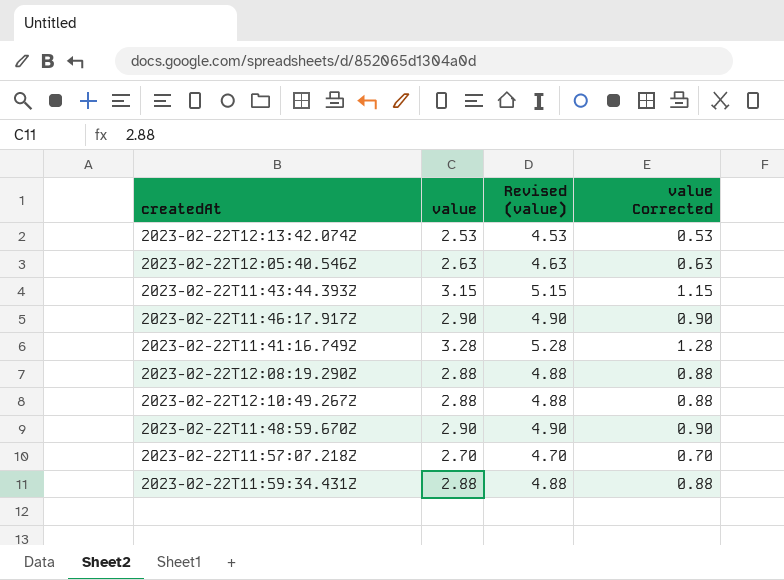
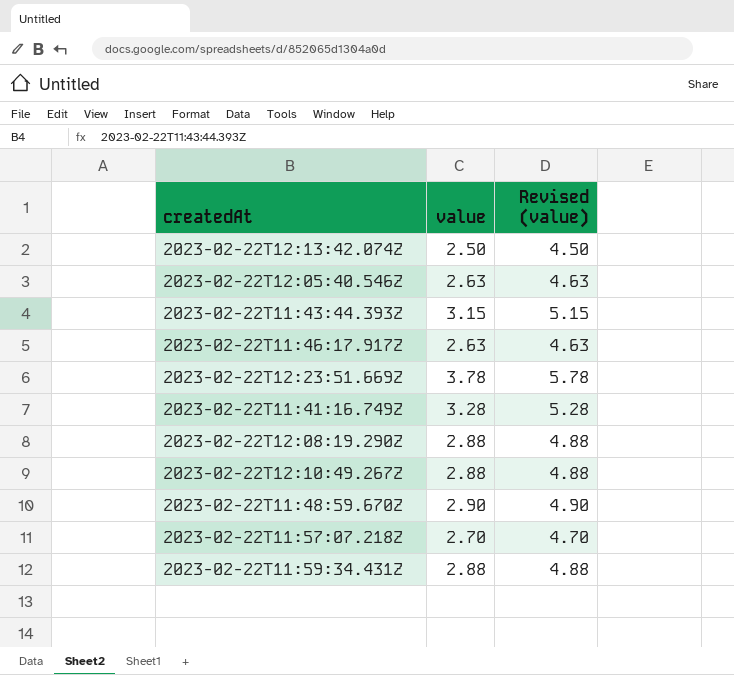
column value Corrected | formula: [value] - 2 -> none
2023-02-22T12:13:42.074Z | value: 2.53 -> 2.50
2023-02-22T12:13:42.074Z | Revised (value): 4.53 -> 4.50
2023-02-22T11:46:17.917Z | value: 2.90 -> 2.63
2023-02-22T11:46:17.917Z | Revised (value): 4.90 -> 4.63
row 2023-02-22T12:23:51.669Z: none -> 3.78 | 5.78

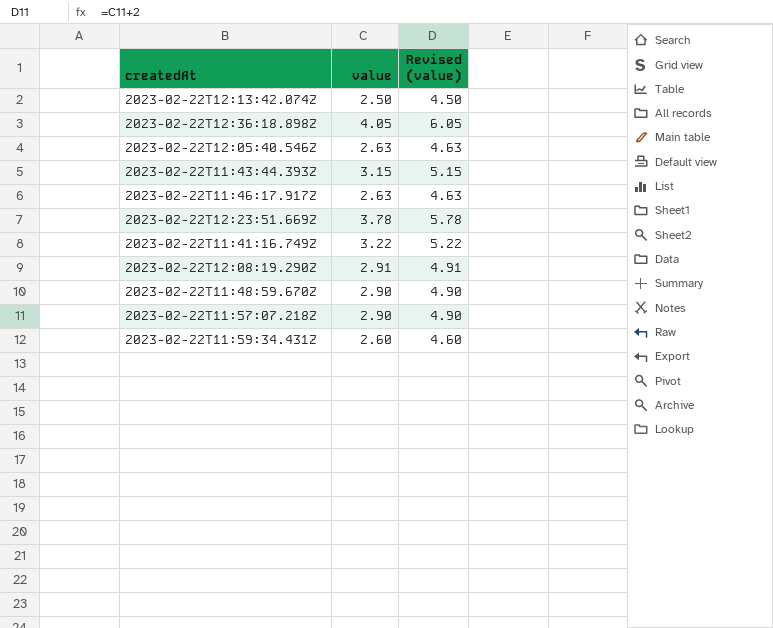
row 2023-02-22T12:10:49.267Z: 2.88 | 4.88 -> none
row 2023-02-22T12:36:18.898Z: none -> 4.05 | 6.05
2023-02-22T11:41:16.749Z | value: 3.28 -> 3.22
2023-02-22T11:41:16.749Z | Revised (value): 5.28 -> 5.22
2023-02-22T12:08:19.290Z | value: 2.88 -> 2.91
2023-02-22T12:08:19.290Z | Revised (value): 4.88 -> 4.91
2023-02-22T11:57:07.218Z | value: 2.70 -> 2.90
2023-02-22T11:57:07.218Z | Revised (value): 4.70 -> 4.90
2023-02-22T11:59:34.431Z | value: 2.88 -> 2.60
2023-02-22T11:59:34.431Z | Revised (value): 4.88 -> 4.60

